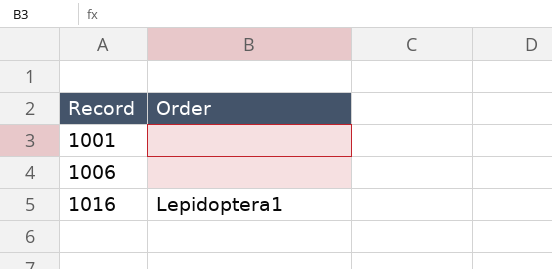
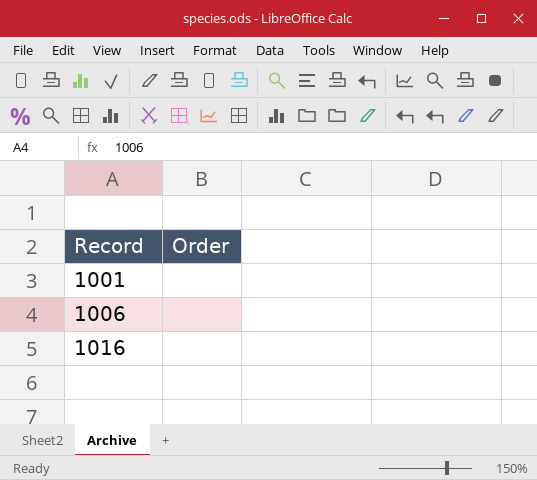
1016 | Order: Lepidoptera1 -> none

